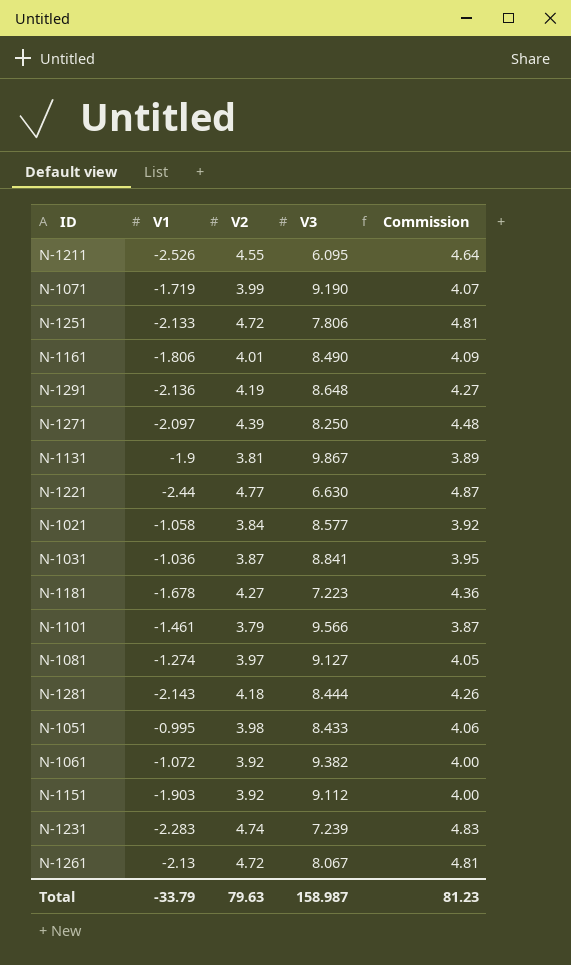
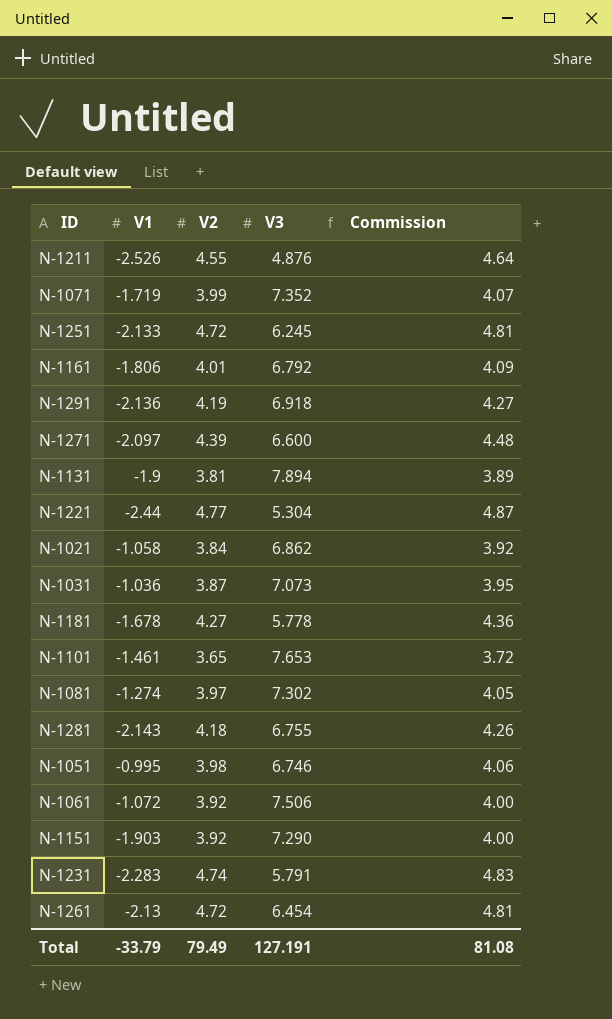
N-1211 | V3: 6.095 -> 4.876
N-1071 | V3: 9.190 -> 7.352
N-1251 | V3: 7.806 -> 6.245
N-1161 | V3: 8.490 -> 6.792
N-1291 | V3: 8.648 -> 6.918
N-1271 | V3: 8.250 -> 6.600
N-1131 | V3: 9.867 -> 7.894
N-1221 | V3: 6.630 -> 5.304
N-1021 | V3: 8.577 -> 6.862
N-1031 | V3: 8.841 -> 7.073
N-1181 | V3: 7.223 -> 5.778
N-1101 | V2: 3.79 -> 3.65
N-1101 | V3: 9.566 -> 7.653
N-1101 | Commission: 3.87 -> 3.72
N-1081 | V3: 9.127 -> 7.302
N-1281 | V3: 8.444 -> 6.755
N-1051 | V3: 8.433 -> 6.746
N-1061 | V3: 9.382 -> 7.506
N-1151 | V3: 9.112 -> 7.290
N-1231 | V3: 7.239 -> 5.791
N-1261 | V3: 8.067 -> 6.454
Total | V2: 79.63 -> 79.49
Total | V3: 158.987 -> 127.191
Total | Commission: 81.23 -> 81.08

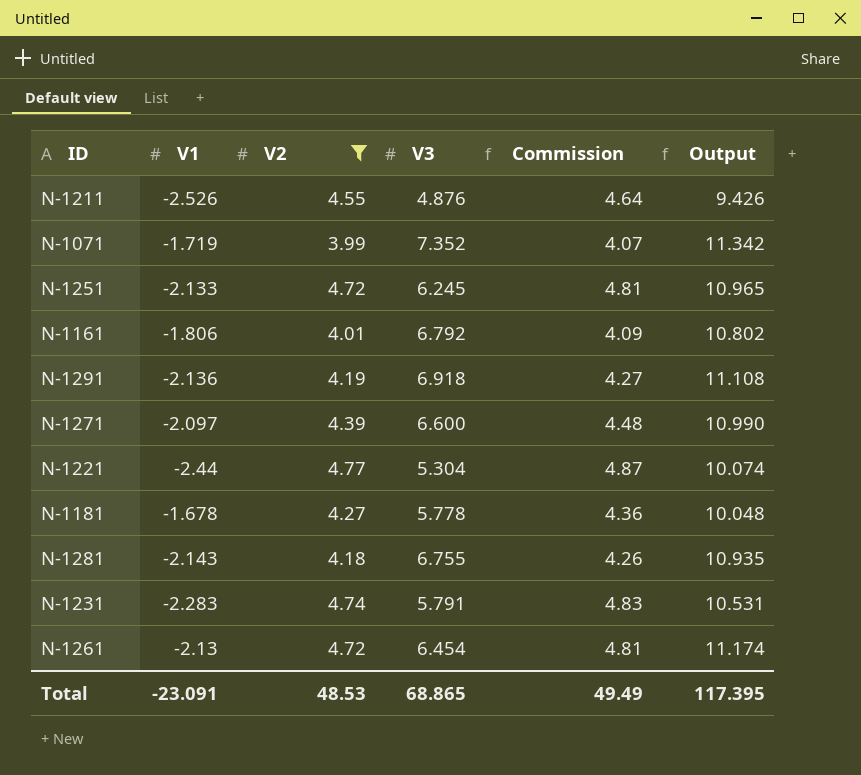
filter: none -> V2 >= 3.99
column Output | formula: none -> [V2] + [V3]
Total | V1: -33.79 -> -23.091
Total | V2: 79.49 -> 48.53
Total | V3: 127.191 -> 68.865
Total | Commission: 81.08 -> 49.49

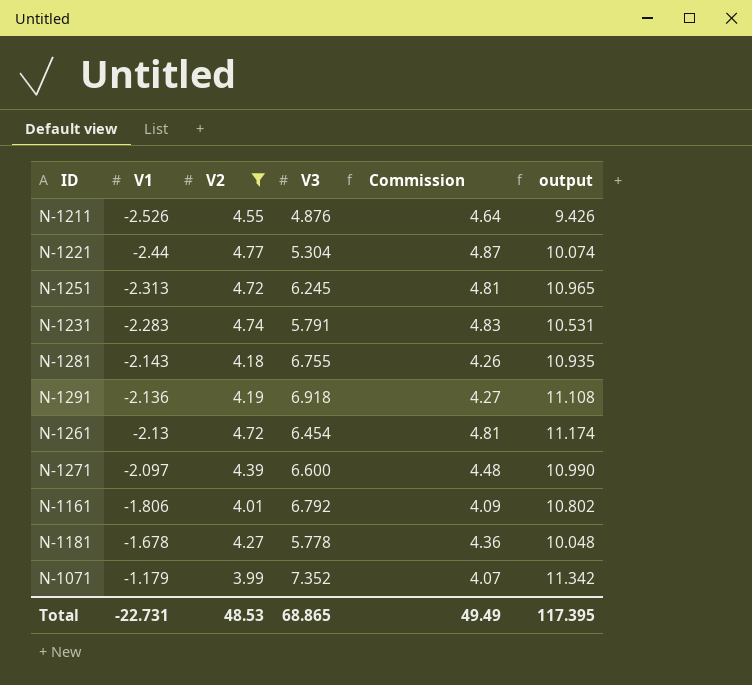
row order: none -> V1 ascending
column name: Output -> output
N-1251 | V1: -2.133 -> -2.313
N-1071 | V1: -1.719 -> -1.179
Total | V1: -23.091 -> -22.731

